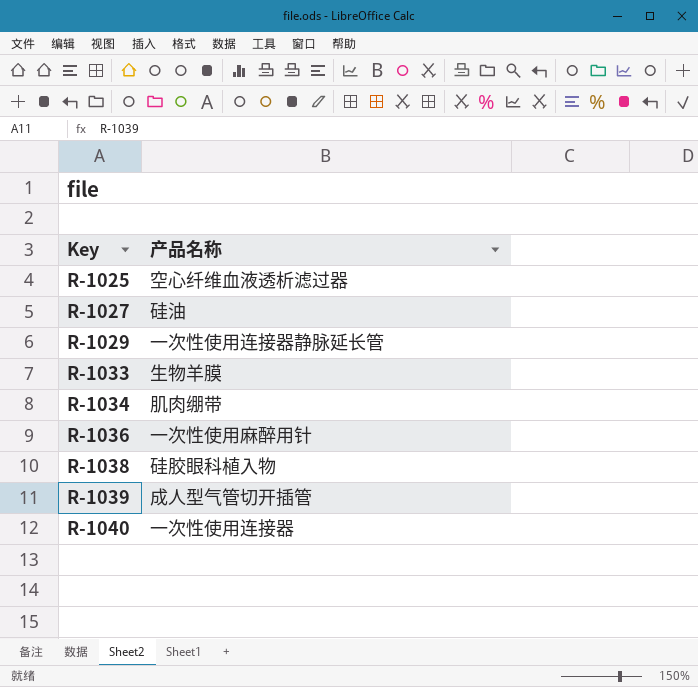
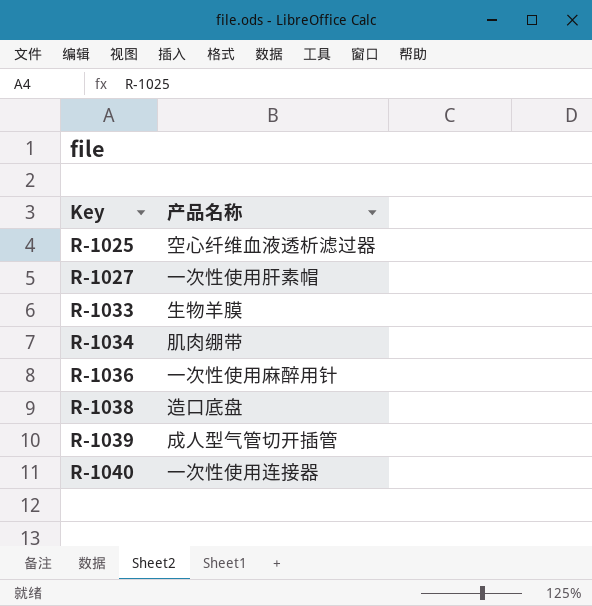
row R-1029: 一次性使用连接器静脉延长管 -> none
R-1027 | 产品名称: 硅油 -> 一次性使用肝素帽
R-1038 | 产品名称: 硅胶眼科植入物 -> 造口底盘

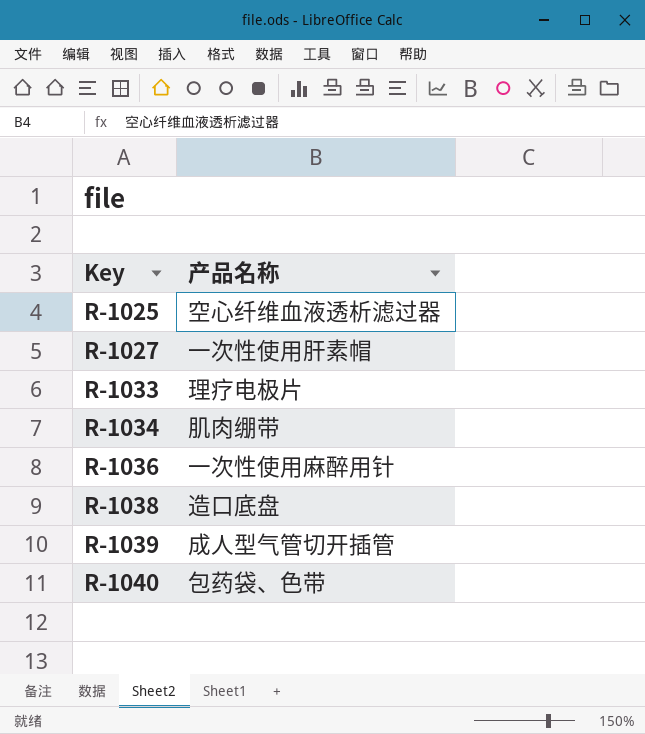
R-1033 | 产品名称: 生物羊膜 -> 理疗电极片
R-1040 | 产品名称: 一次性使用连接器 -> 包药袋、色带

